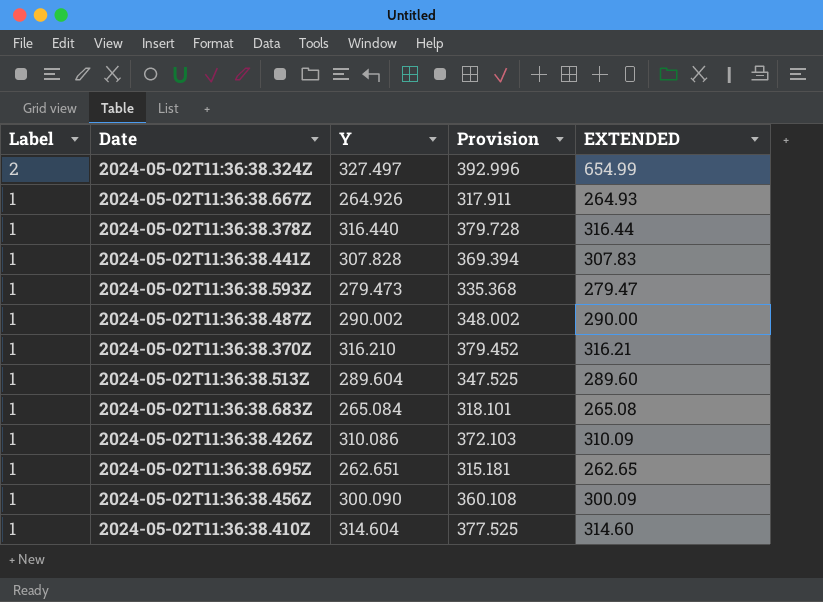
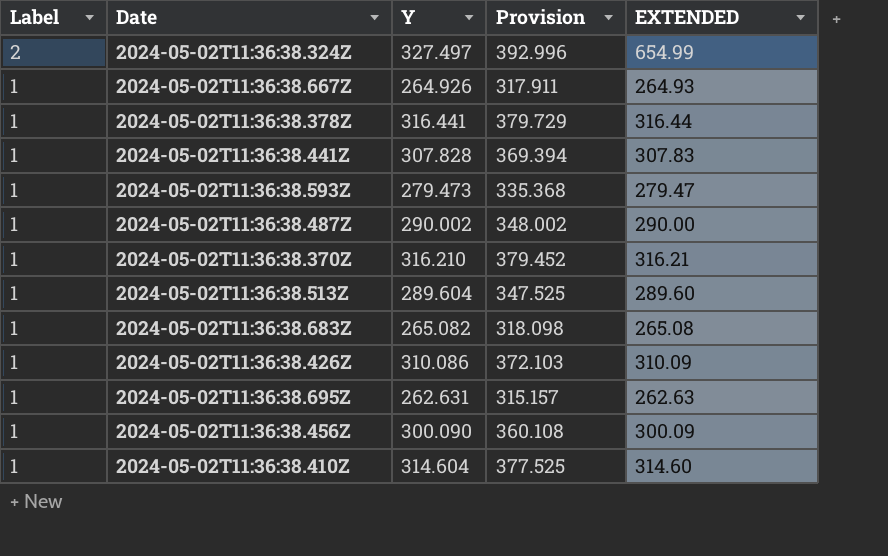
2024-05-02T11:36:38.378Z | Y: 316.440 -> 316.441
2024-05-02T11:36:38.378Z | Provision: 379.728 -> 379.729
2024-05-02T11:36:38.683Z | Y: 265.084 -> 265.082
2024-05-02T11:36:38.683Z | Provision: 318.101 -> 318.098
2024-05-02T11:36:38.695Z | Y: 262.651 -> 262.631
2024-05-02T11:36:38.695Z | Provision: 315.181 -> 315.157
2024-05-02T11:36:38.695Z | EXTENDED: 262.65 -> 262.63

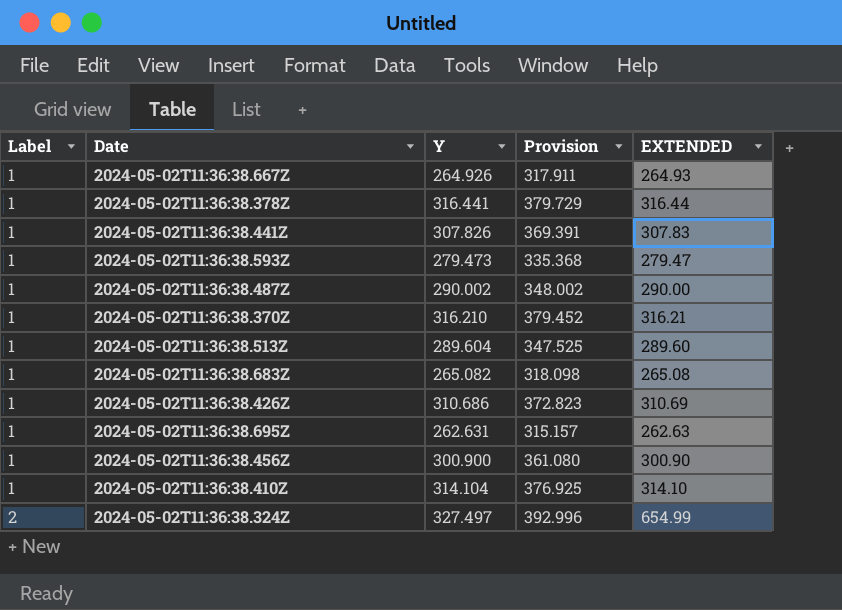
row order: Label descending -> Label ascending
2024-05-02T11:36:38.441Z | Y: 307.828 -> 307.826
2024-05-02T11:36:38.441Z | Provision: 369.394 -> 369.391
2024-05-02T11:36:38.426Z | Y: 310.086 -> 310.686
2024-05-02T11:36:38.426Z | Provision: 372.103 -> 372.823
2024-05-02T11:36:38.426Z | EXTENDED: 310.09 -> 310.69
2024-05-02T11:36:38.456Z | Y: 300.090 -> 300.900
2024-05-02T11:36:38.456Z | Provision: 360.108 -> 361.080
2024-05-02T11:36:38.456Z | EXTENDED: 300.09 -> 300.90
2024-05-02T11:36:38.410Z | Y: 314.604 -> 314.104
2024-05-02T11:36:38.410Z | Provision: 377.525 -> 376.925
2024-05-02T11:36:38.410Z | EXTENDED: 314.60 -> 314.10

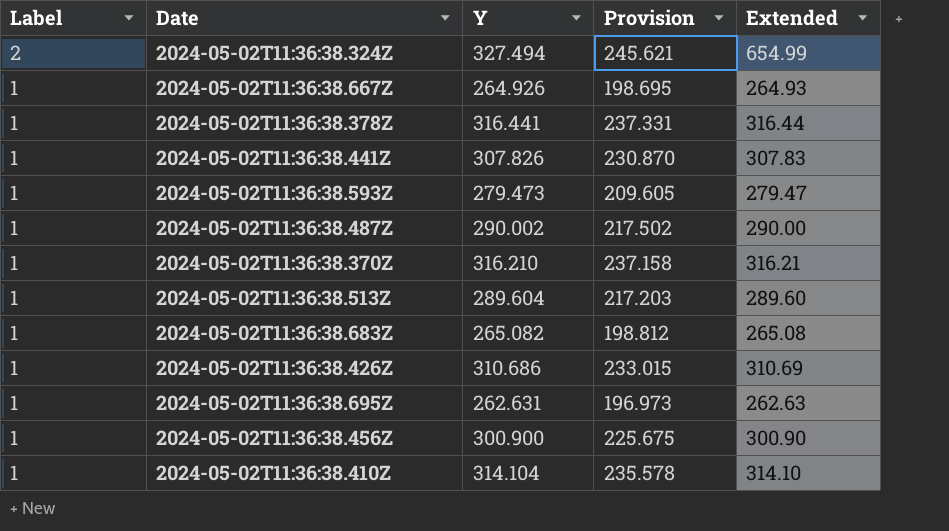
row order: Label ascending -> Label descending
column Provision | formula: [Y] * 1.2 -> [Y] * 0.75
column name: EXTENDED -> Extended
2024-05-02T11:36:38.324Z | Y: 327.497 -> 327.494

